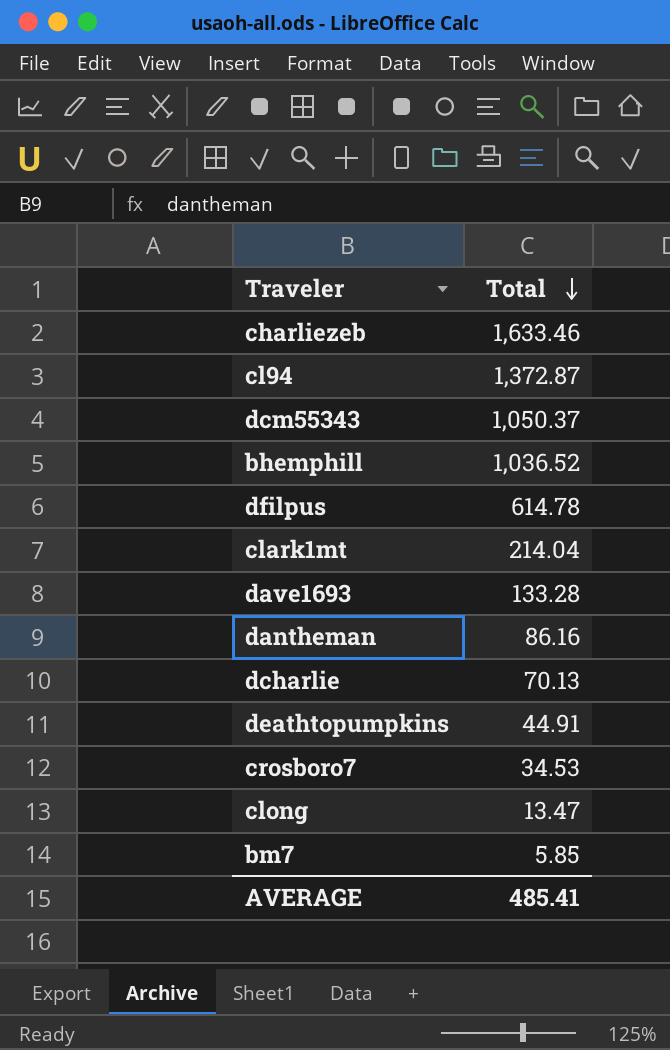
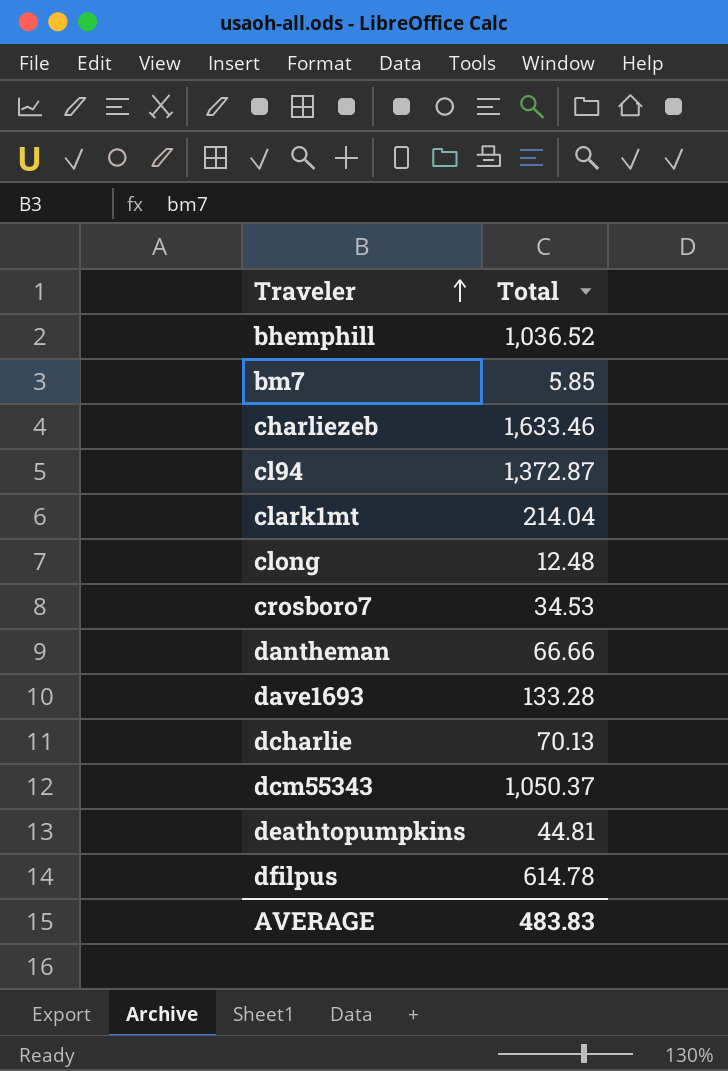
row order: Total descending -> Traveler ascending
clong | Total: 13.47 -> 12.48
dantheman | Total: 86.16 -> 66.66
deathtopumpkins | Total: 44.91 -> 44.81
AVERAGE | Total: 485.41 -> 483.83

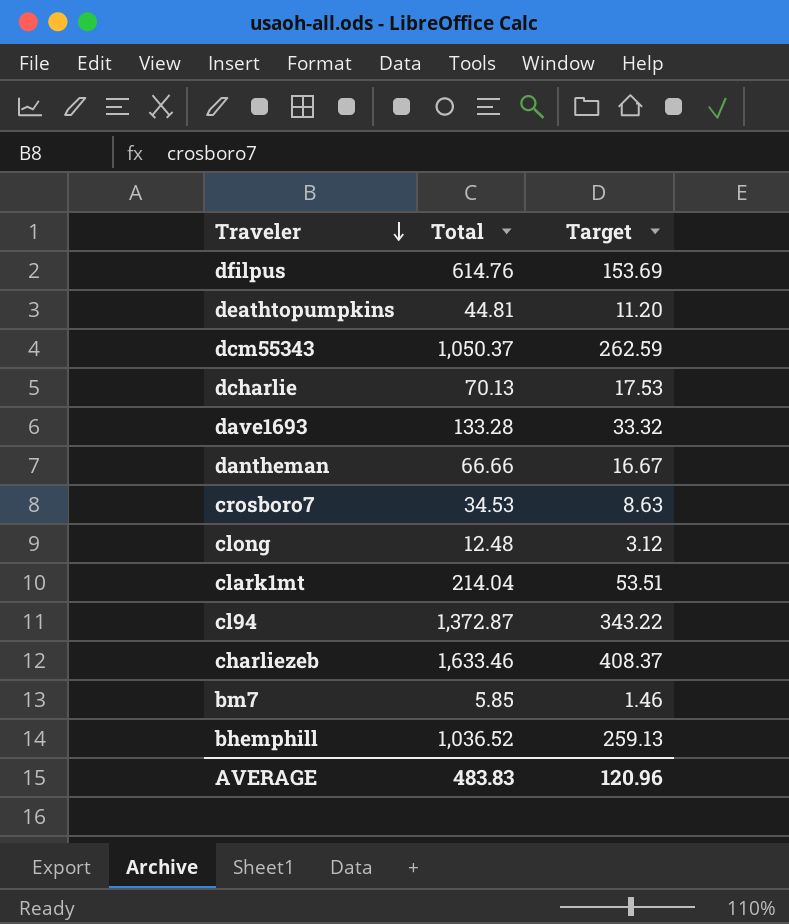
row order: Traveler ascending -> Traveler descending
column Target | formula: none -> [Total] * 0.25
dfilpus | Total: 614.78 -> 614.76

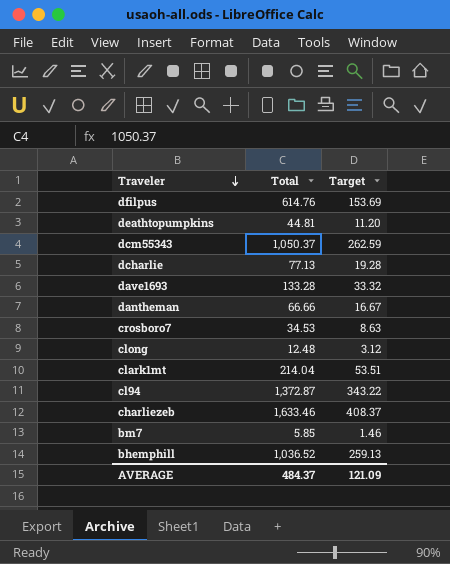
dcharlie | Total: 70.13 -> 77.13
dcharlie | Target: 17.53 -> 19.28
AVERAGE | Total: 483.83 -> 484.37
AVERAGE | Target: 120.96 -> 121.09

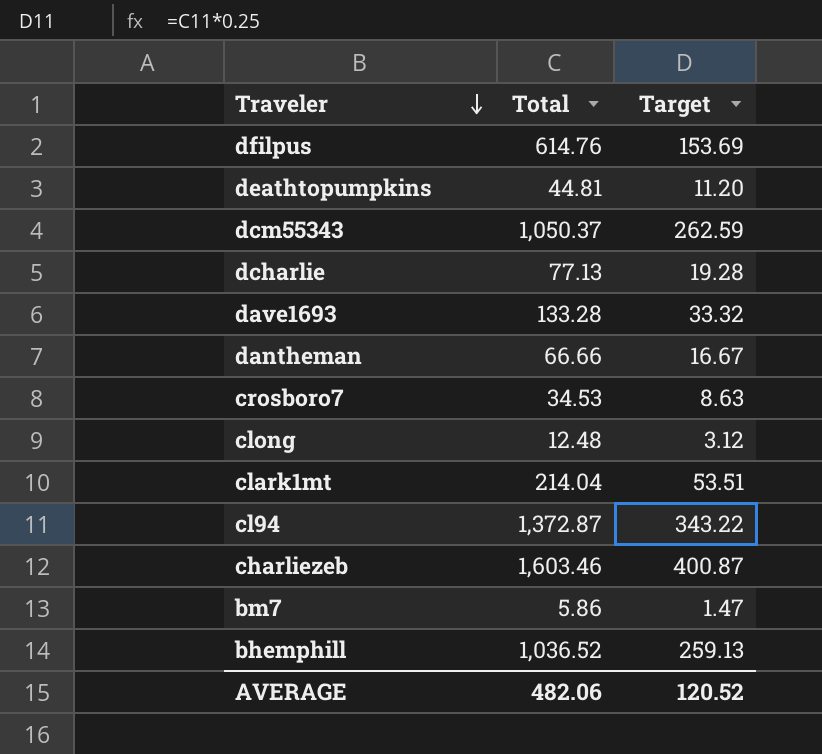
charliezeb | Total: 1,633.46 -> 1,603.46
charliezeb | Target: 408.37 -> 400.87
bm7 | Total: 5.85 -> 5.86
bm7 | Target: 1.46 -> 1.47
AVERAGE | Total: 484.37 -> 482.06
AVERAGE | Target: 121.09 -> 120.52

